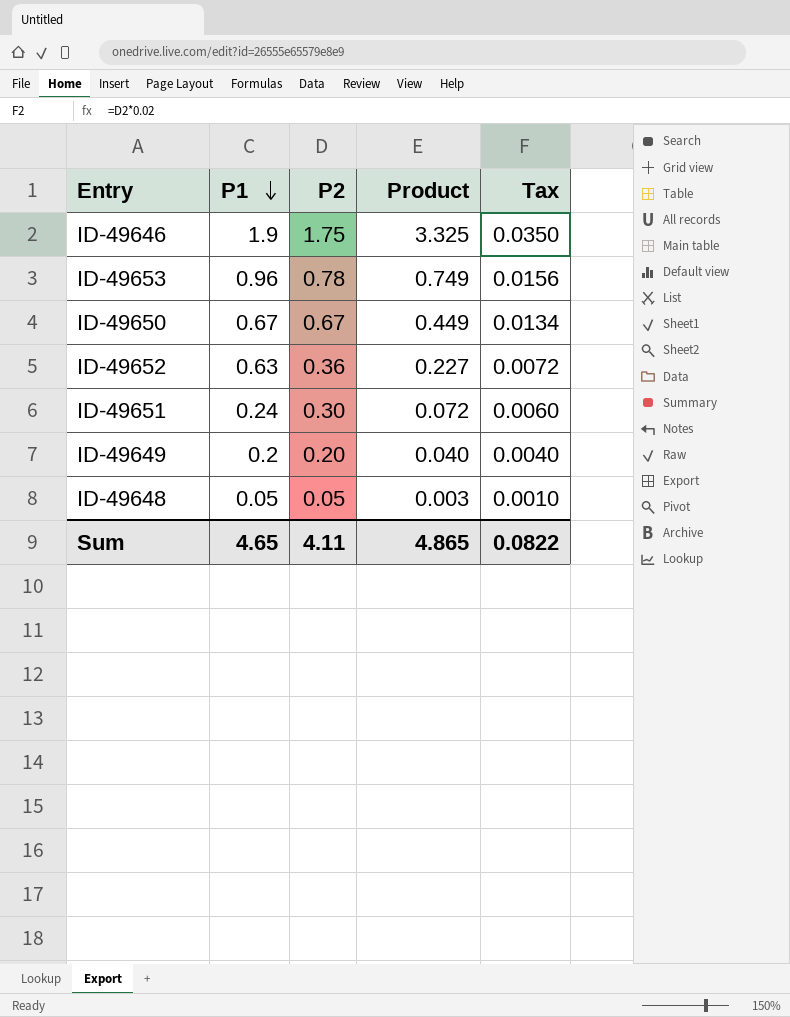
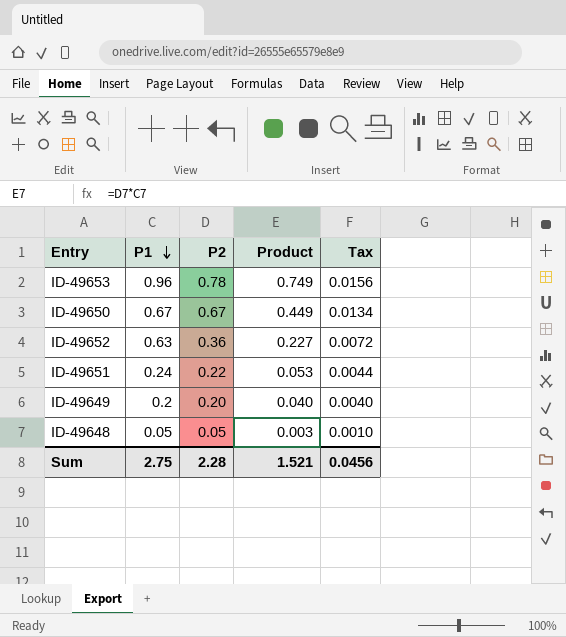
row ID-49646: 1.9 | 1.75 | 3.325 | 0.0350 -> none
ID-49651 | P2: 0.30 -> 0.22
ID-49651 | Product: 0.072 -> 0.053
ID-49651 | Tax: 0.0060 -> 0.0044
Sum | P1: 4.65 -> 2.75
Sum | P2: 4.11 -> 2.28
Sum | Product: 4.865 -> 1.521
Sum | Tax: 0.0822 -> 0.0456

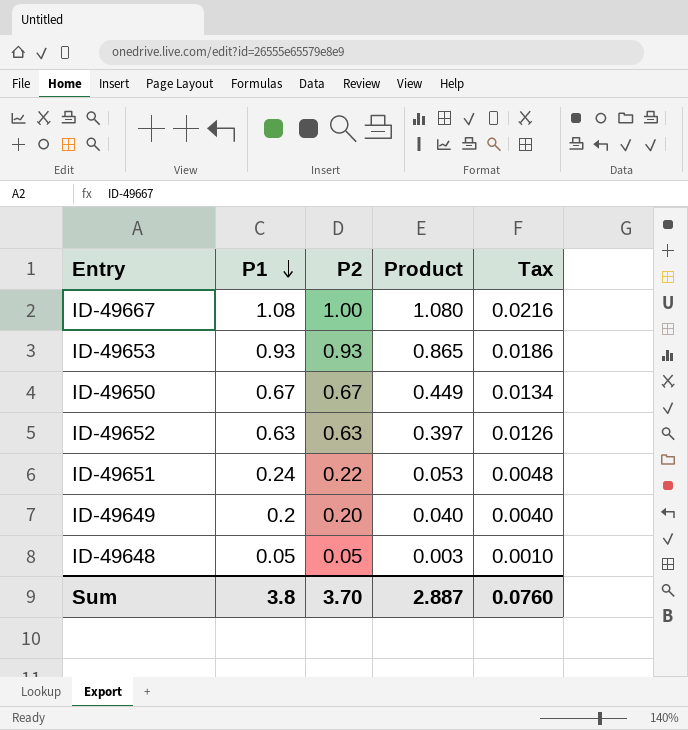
column Tax | formula: [P2] * 0.02 -> [P1] * 0.02
row ID-49667: none -> 1.08 | 1.00 | 1.080 | 0.0216
ID-49653 | P1: 0.96 -> 0.93
ID-49653 | P2: 0.78 -> 0.93
ID-49653 | Product: 0.749 -> 0.865
ID-49652 | P2: 0.36 -> 0.63
ID-49652 | Product: 0.227 -> 0.397
Sum | P1: 2.75 -> 3.8
Sum | P2: 2.28 -> 3.70
Sum | Product: 1.521 -> 2.887
Sum | Tax: 0.0456 -> 0.0760

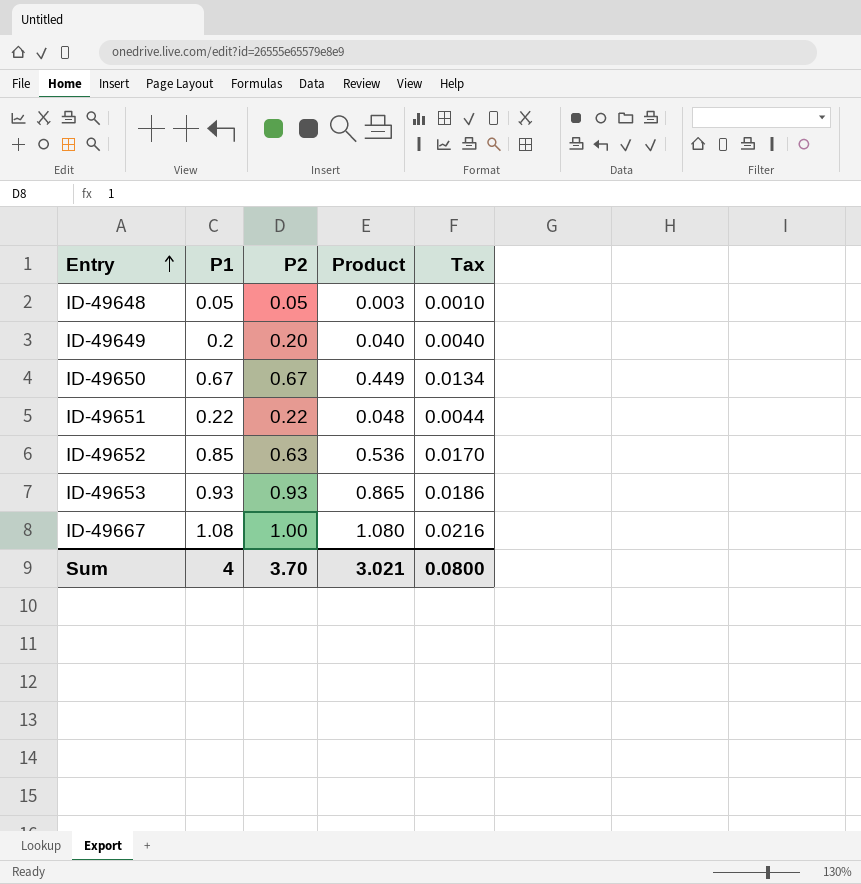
row order: P1 descending -> Entry ascending
ID-49651 | P1: 0.24 -> 0.22
ID-49651 | Product: 0.053 -> 0.048
ID-49651 | Tax: 0.0048 -> 0.0044
ID-49652 | P1: 0.63 -> 0.85
ID-49652 | Product: 0.397 -> 0.536
ID-49652 | Tax: 0.0126 -> 0.0170
Sum | P1: 3.8 -> 4
Sum | Product: 2.887 -> 3.021
Sum | Tax: 0.0760 -> 0.0800

